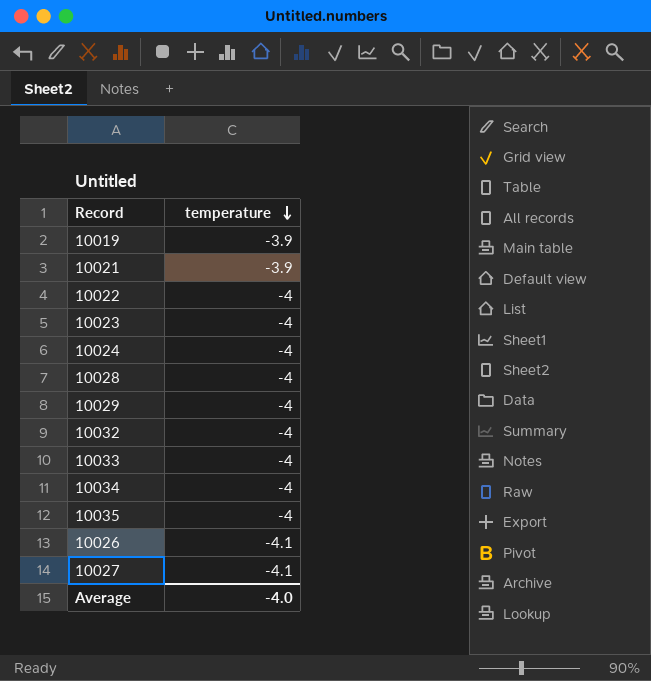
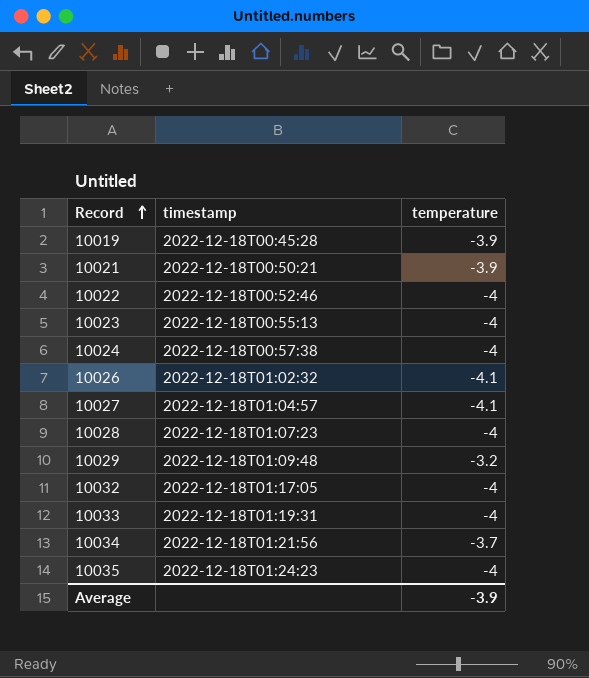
row order: temperature descending -> Record ascending
column timestamp | position: none -> 2
10029 | temperature: -4 -> -3.2
10034 | temperature: -4 -> -3.7
Average | temperature: -4.0 -> -3.9

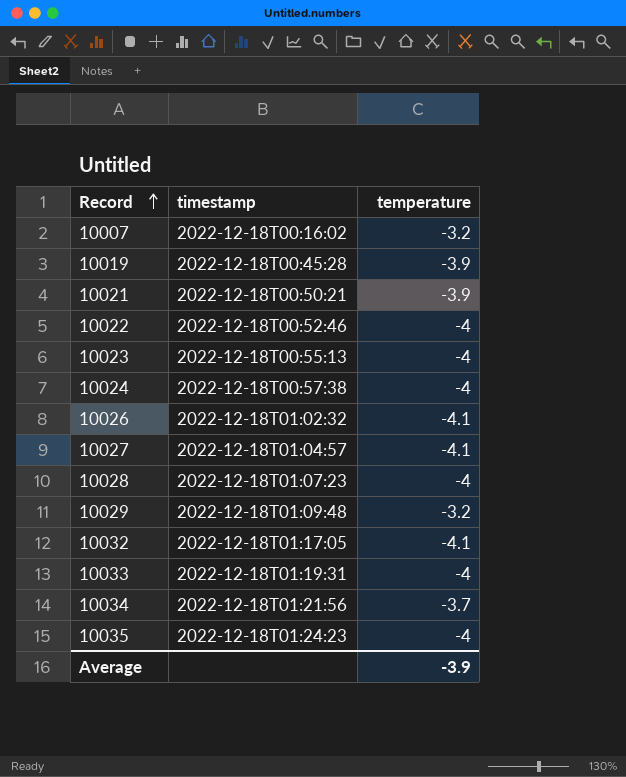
row 10007: none -> 2022-12-18T00:16:02 | -3.2
10032 | temperature: -4 -> -4.1

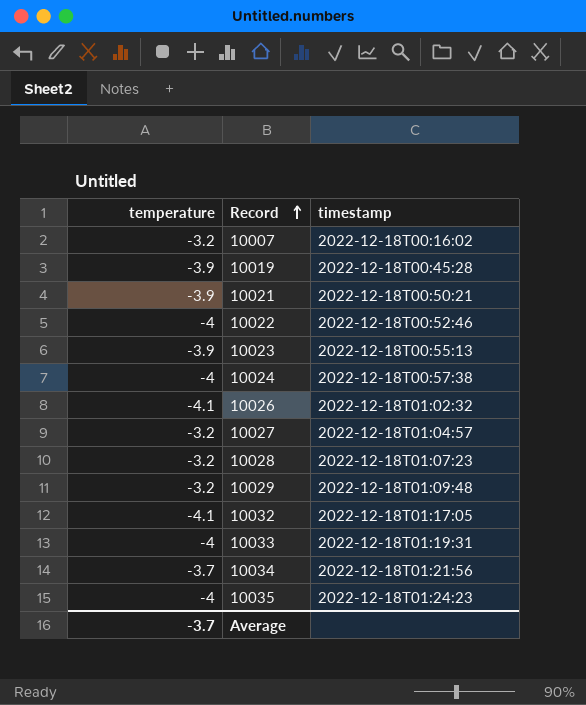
column temperature | position: 3 -> 1
10023 | temperature: -4 -> -3.9
10027 | temperature: -4.1 -> -3.2
10028 | temperature: -4 -> -3.2
Average | temperature: -3.9 -> -3.7

